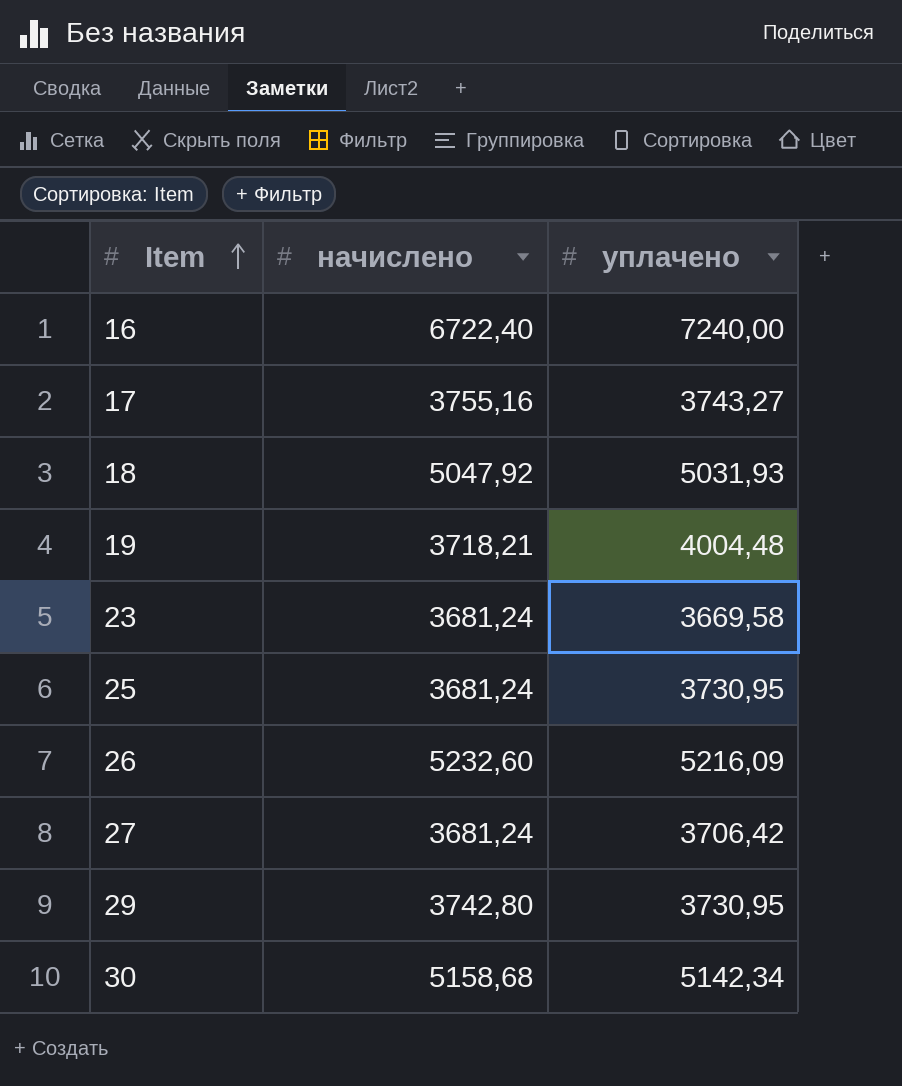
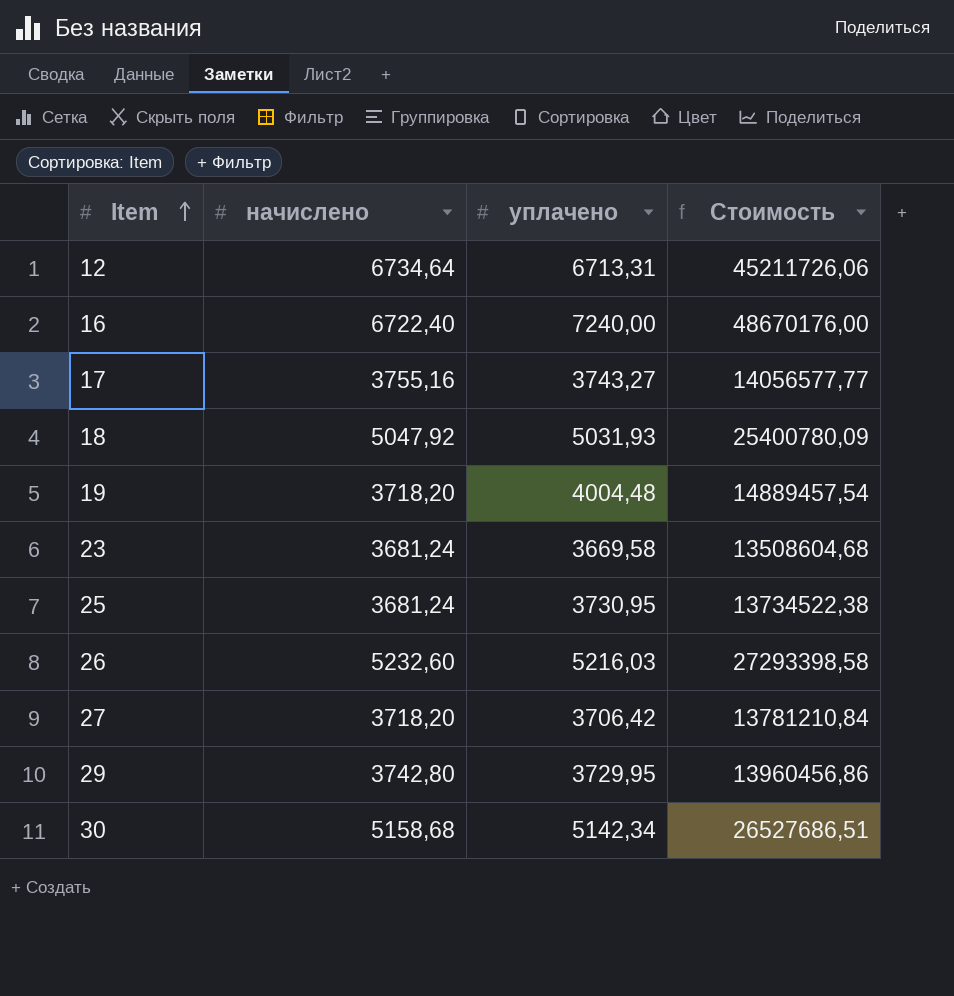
column Стоимость | formula: none -> [начислено] * [уплачено]
row 12: none -> 6734,64 | 6713,31 | 45211726,06
19 | начислено: 3718,21 -> 3718,20
26 | уплачено: 5216,09 -> 5216,03
27 | начислено: 3681,24 -> 3718,20
29 | уплачено: 3730,95 -> 3729,95

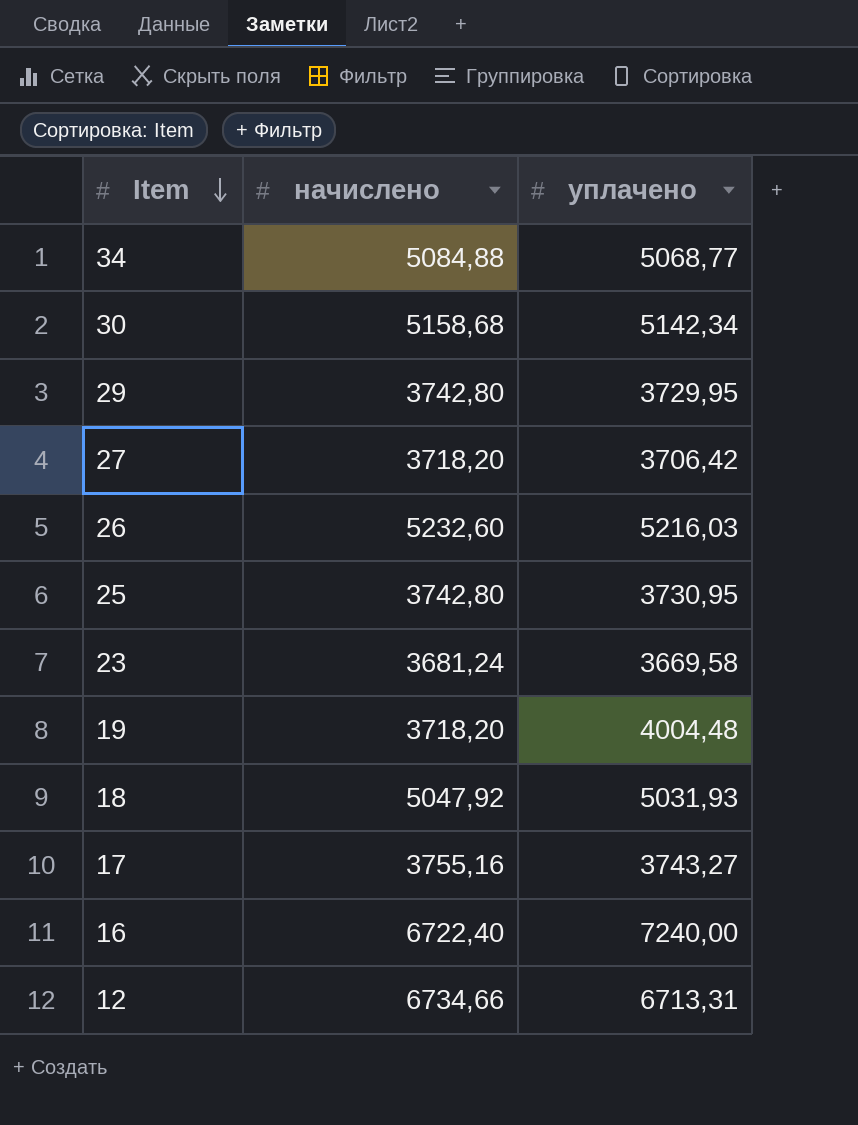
row order: Item ascending -> Item descending
column Стоимость | formula: [начислено] * [уплачено] -> none
row 34: none -> 5084,88 | 5068,77
25 | начислено: 3681,24 -> 3742,80
12 | начислено: 6734,64 -> 6734,66

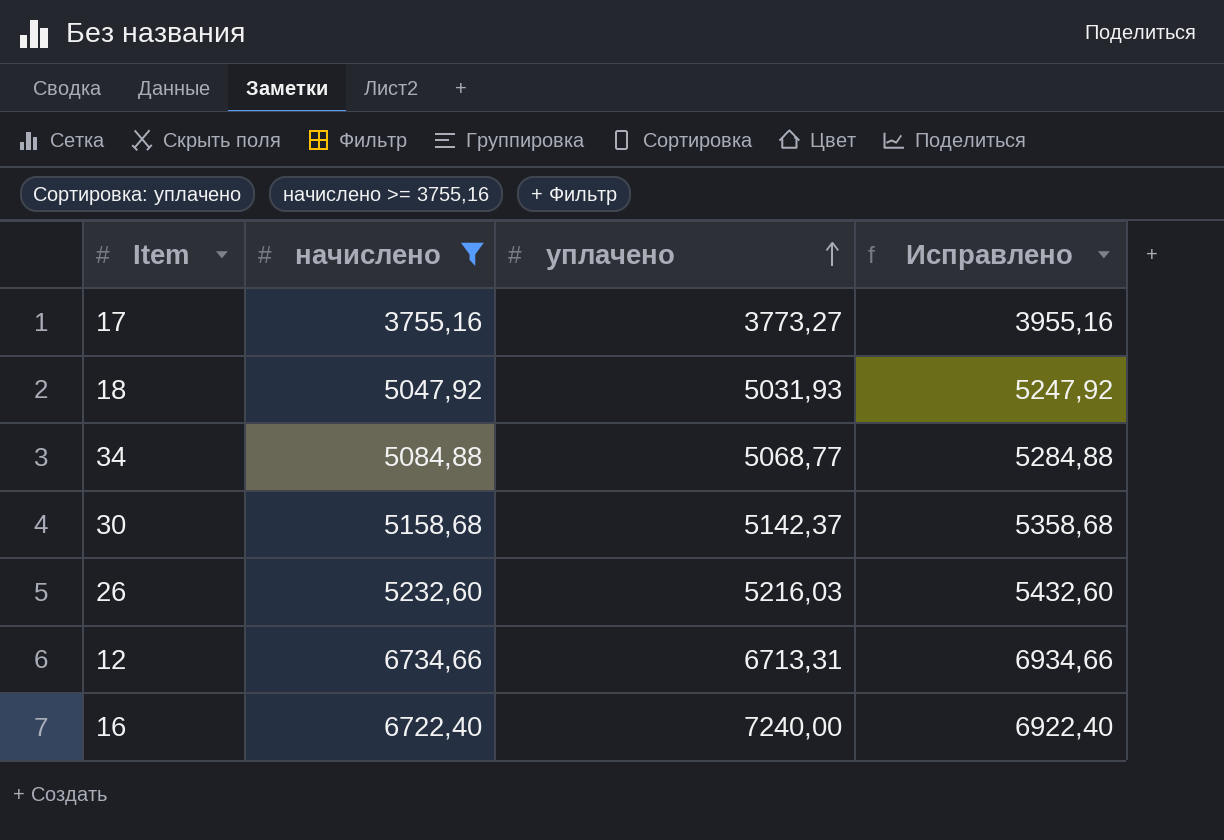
filter: none -> начислено >= 3755,16
row order: Item descending -> уплачено ascending
column Исправлено | formula: none -> [начислено] + 200
17 | уплачено: 3743,27 -> 3773,27
30 | уплачено: 5142,34 -> 5142,37

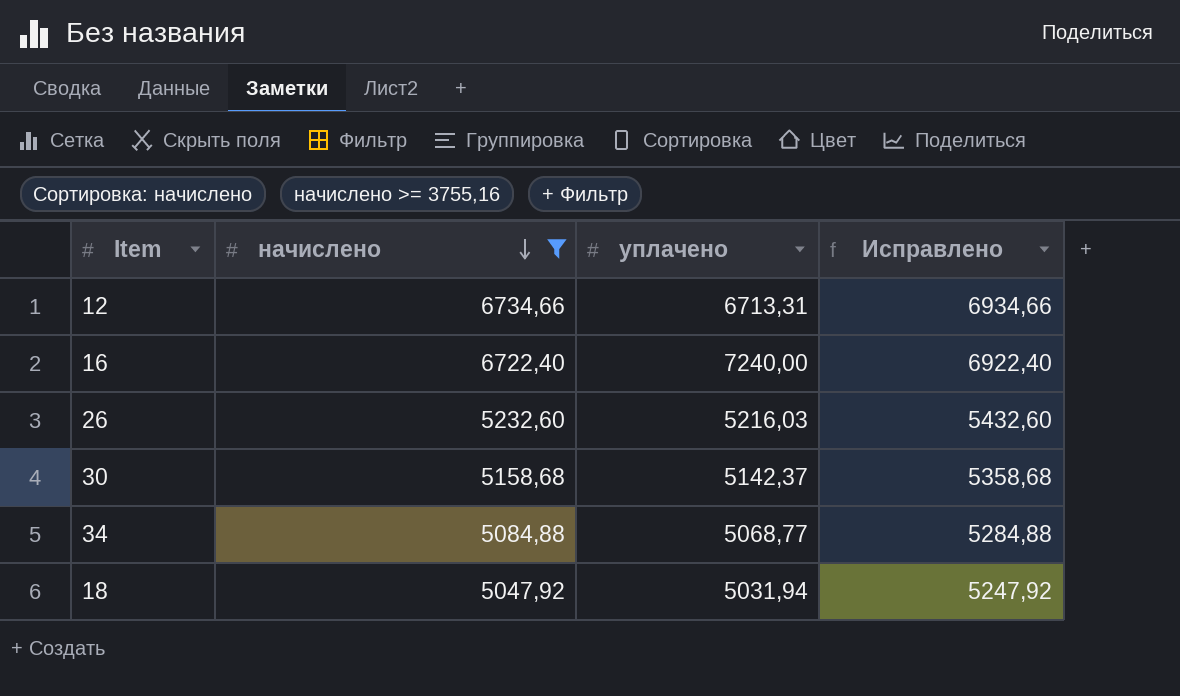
row order: уплачено ascending -> начислено descending
row 17: 3755,16 | 3773,27 | 3955,16 -> none
18 | уплачено: 5031,93 -> 5031,94

